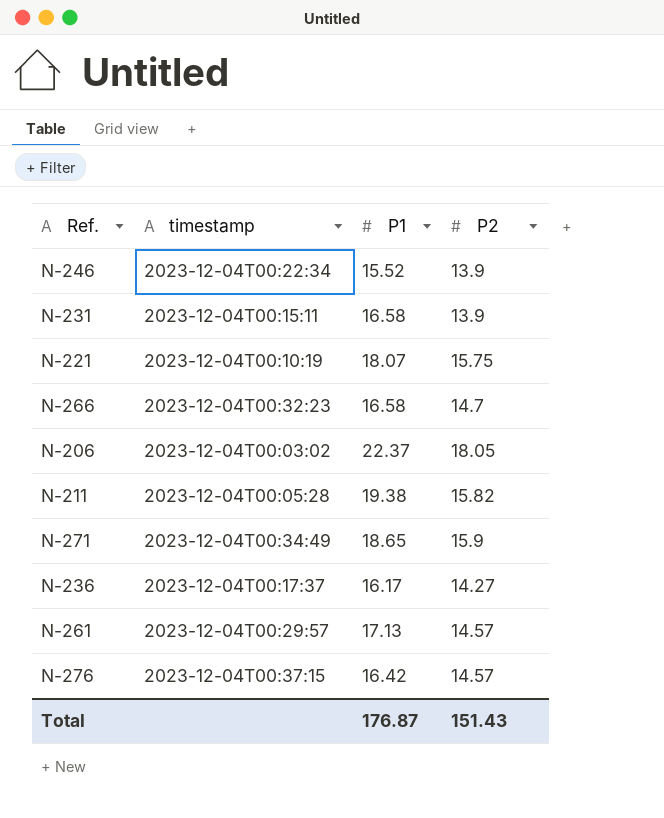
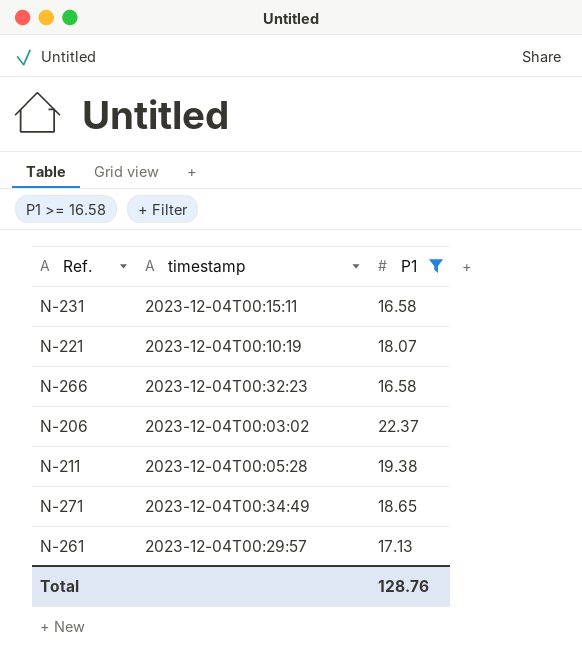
filter: none -> P1 >= 16.58
column P2 | position: 4 -> none
Total | P1: 176.87 -> 128.76

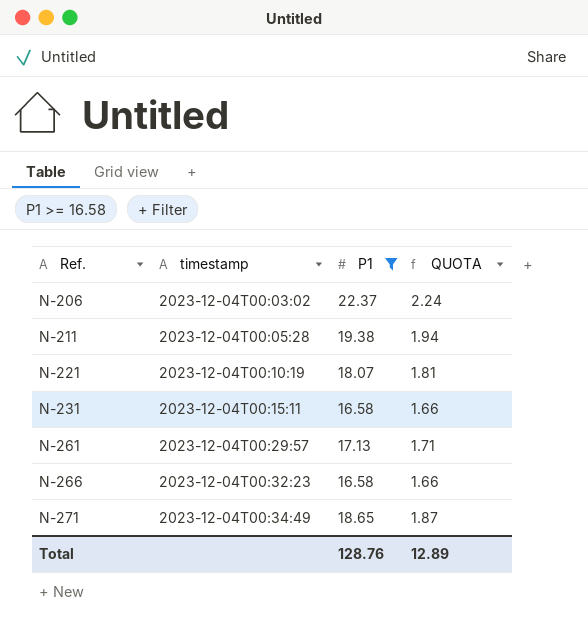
row order: none -> Ref. ascending
column QUOTA | formula: none -> [P1] * 0.1

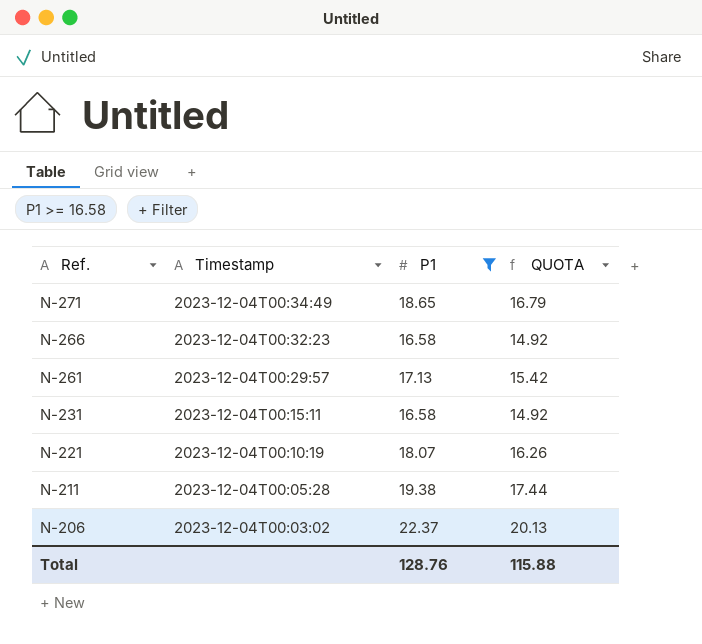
row order: Ref. ascending -> Ref. descending
column name: timestamp -> Timestamp
column QUOTA | formula: [P1] * 0.1 -> [P1] * 0.9
Total | QUOTA: 12.89 -> 115.88

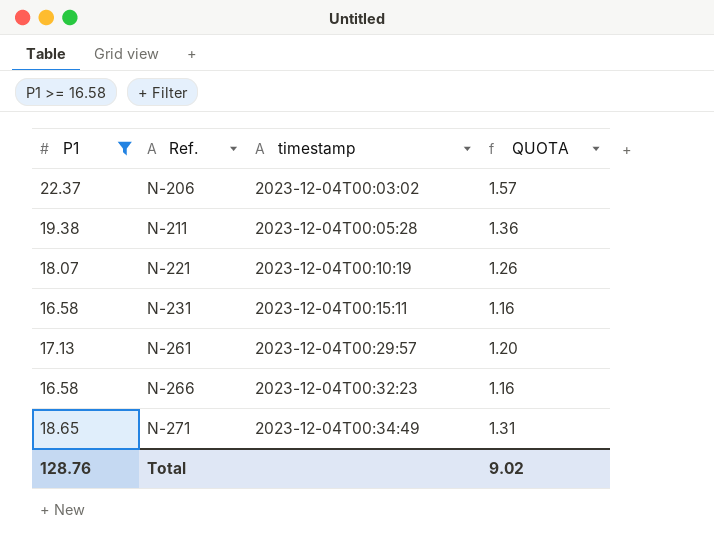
row order: Ref. descending -> Ref. ascending
column P1 | position: 3 -> 1
column name: Timestamp -> timestamp
column QUOTA | formula: [P1] * 0.9 -> [P1] * 0.07
Total | QUOTA: 115.88 -> 9.02

